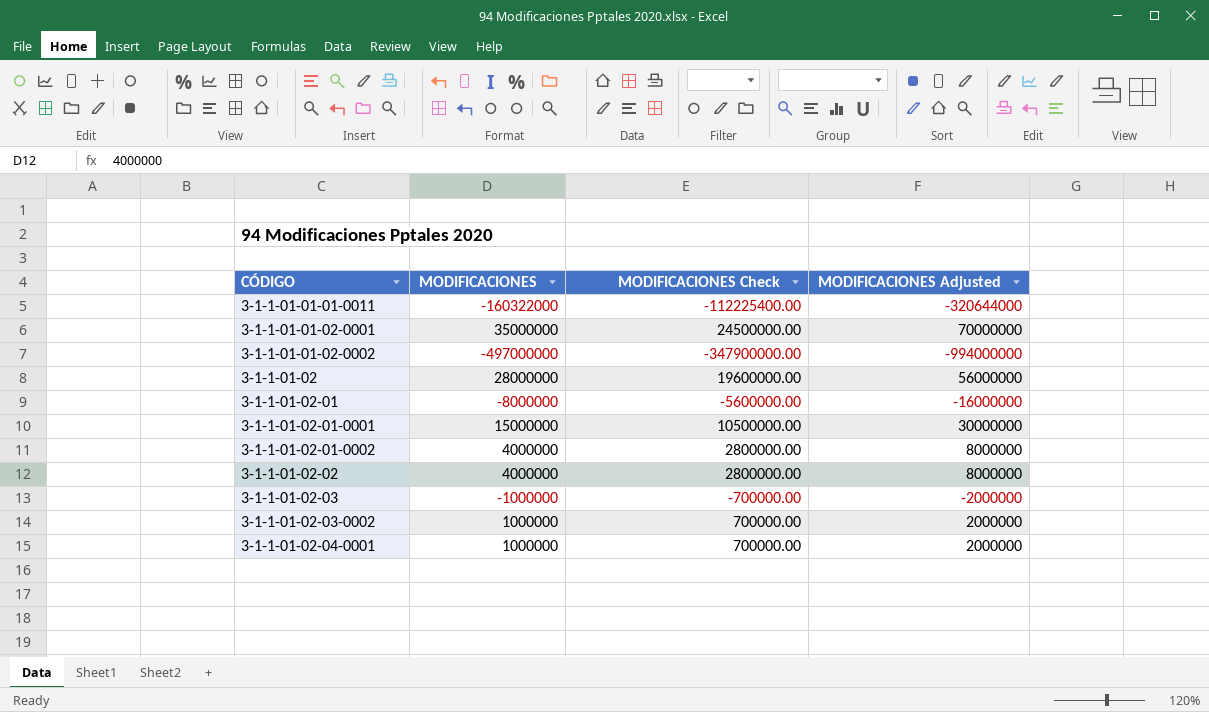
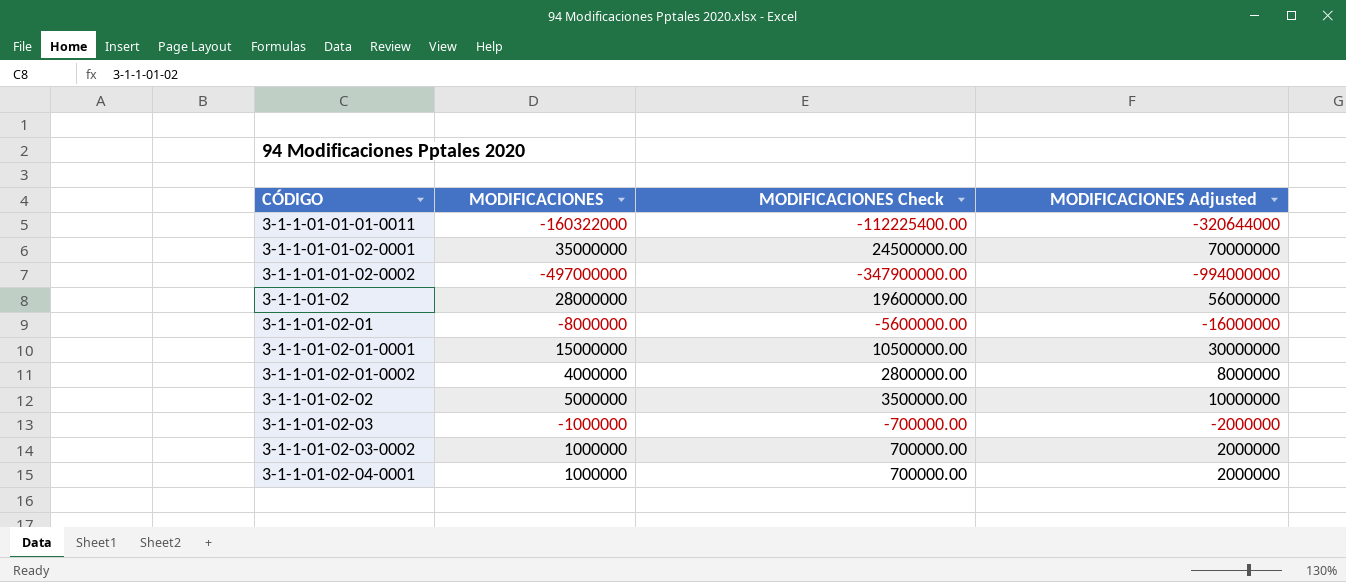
3-1-1-01-02-02 | MODIFICACIONES: 4000000 -> 5000000
3-1-1-01-02-02 | MODIFICACIONES Check: 2800000.00 -> 3500000.00
3-1-1-01-02-02 | MODIFICACIONES Adjusted: 8000000 -> 10000000

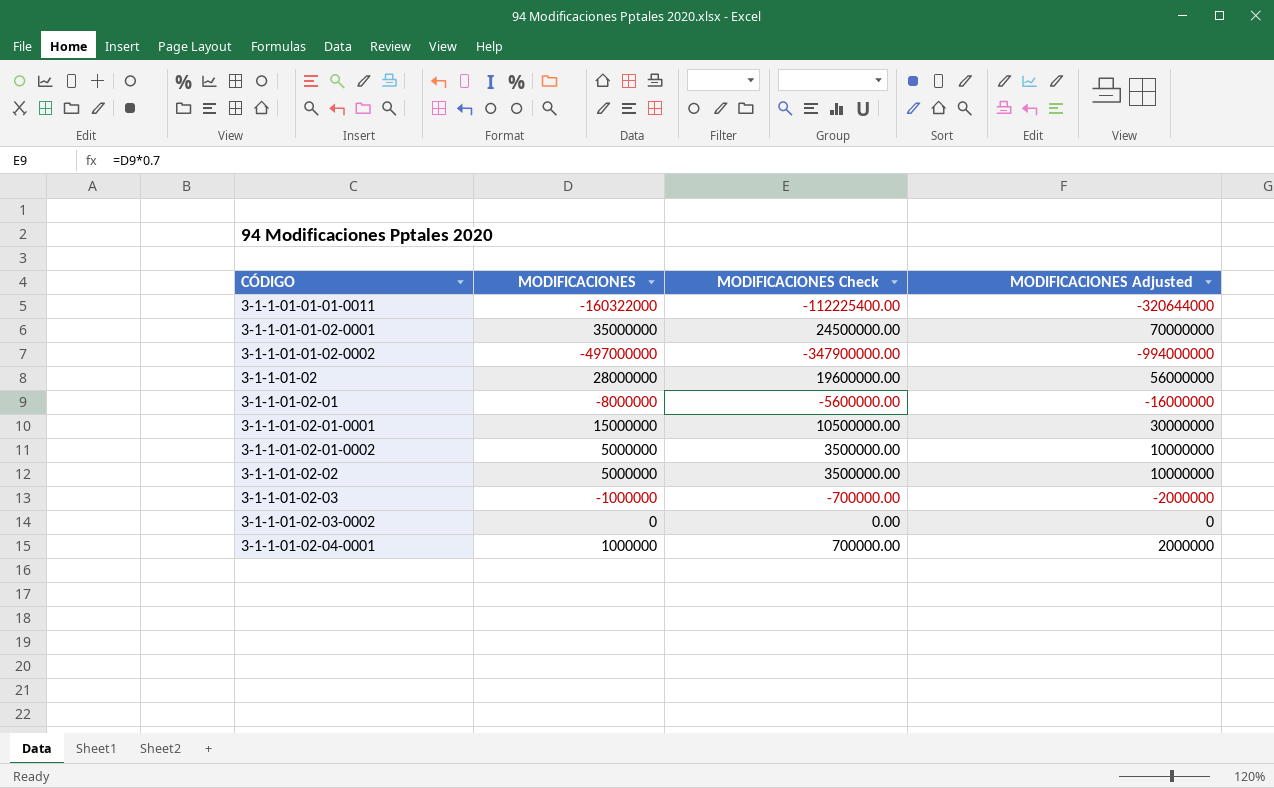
3-1-1-01-02-01-0002 | MODIFICACIONES: 4000000 -> 5000000
3-1-1-01-02-01-0002 | MODIFICACIONES Check: 2800000.00 -> 3500000.00
3-1-1-01-02-01-0002 | MODIFICACIONES Adjusted: 8000000 -> 10000000
3-1-1-01-02-03-0002 | MODIFICACIONES: 1000000 -> 0
3-1-1-01-02-03-0002 | MODIFICACIONES Check: 700000.00 -> 0.00
3-1-1-01-02-03-0002 | MODIFICACIONES Adjusted: 2000000 -> 0

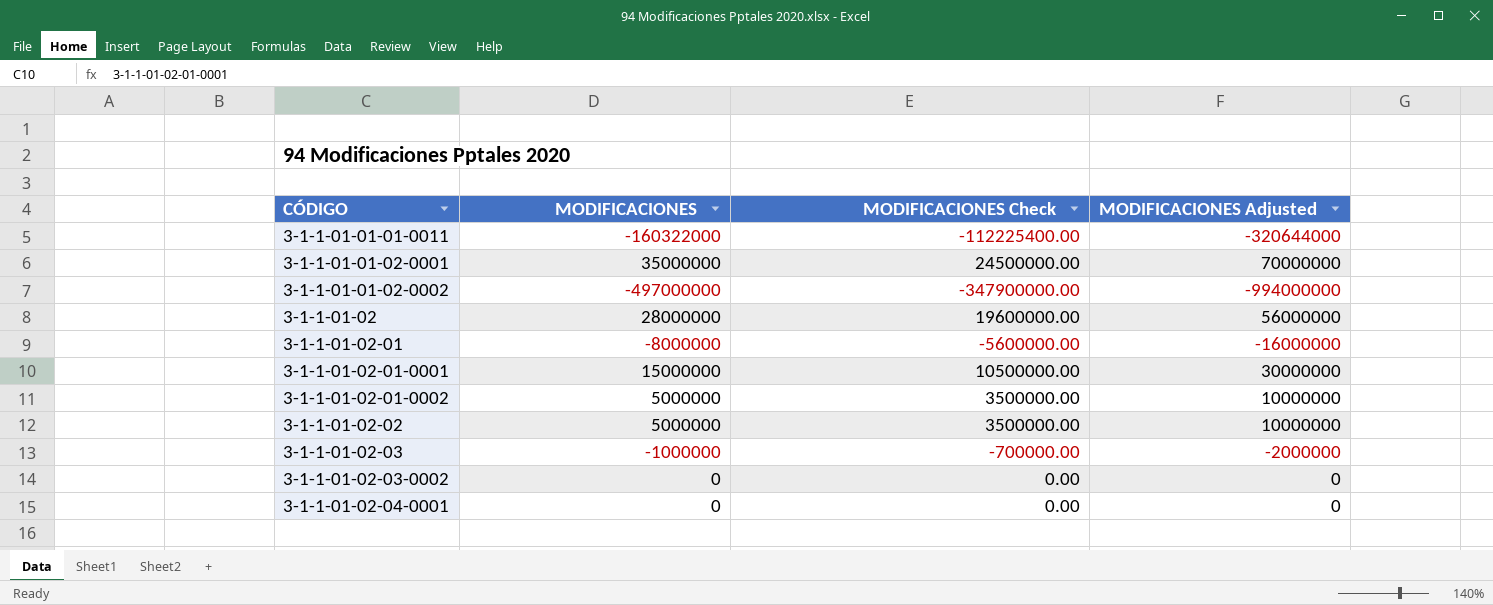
3-1-1-01-02-04-0001 | MODIFICACIONES: 1000000 -> 0
3-1-1-01-02-04-0001 | MODIFICACIONES Check: 700000.00 -> 0.00
3-1-1-01-02-04-0001 | MODIFICACIONES Adjusted: 2000000 -> 0

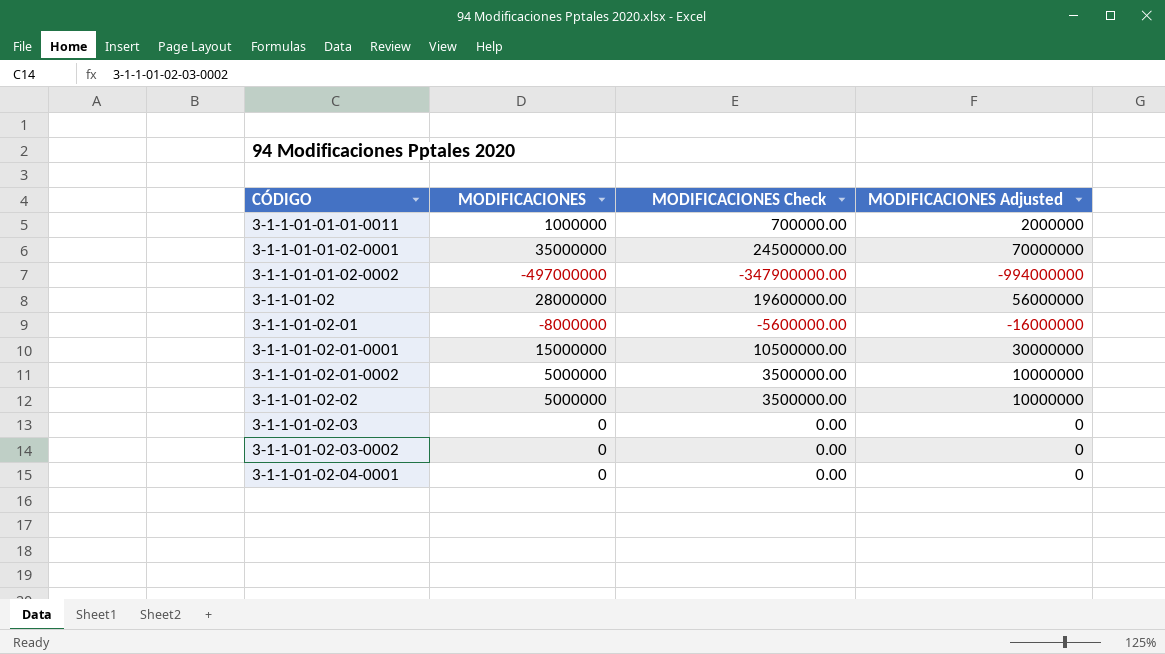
3-1-1-01-01-01-0011 | MODIFICACIONES: -160322000 -> 1000000
3-1-1-01-01-01-0011 | MODIFICACIONES Check: -112225400.00 -> 700000.00
3-1-1-01-01-01-0011 | MODIFICACIONES Adjusted: -320644000 -> 2000000
3-1-1-01-02-03 | MODIFICACIONES: -1000000 -> 0
3-1-1-01-02-03 | MODIFICACIONES Check: -700000.00 -> 0.00
3-1-1-01-02-03 | MODIFICACIONES Adjusted: -2000000 -> 0

